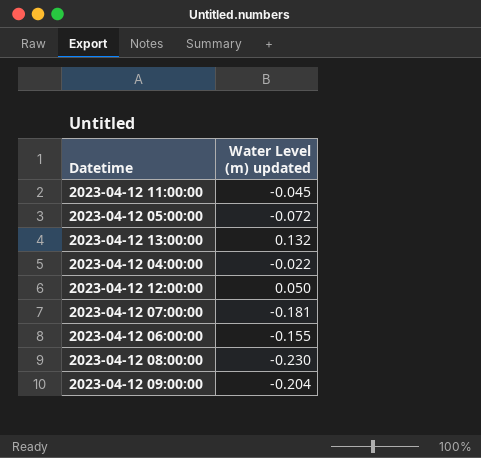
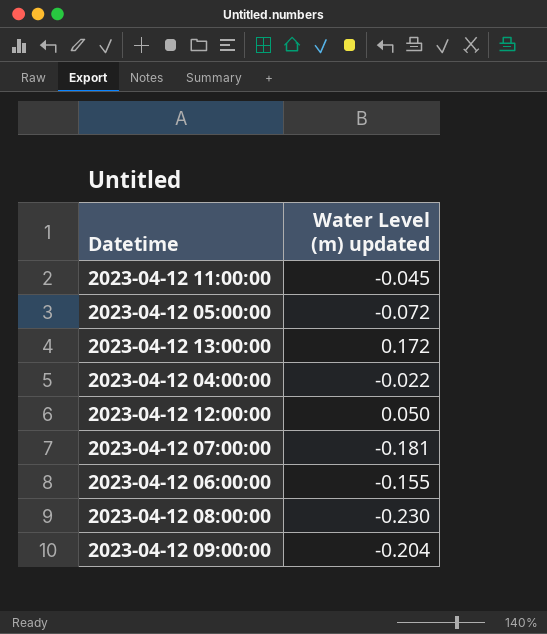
2023-04-12 13:00:00 | Water Level (m) updated: 0.132 -> 0.172

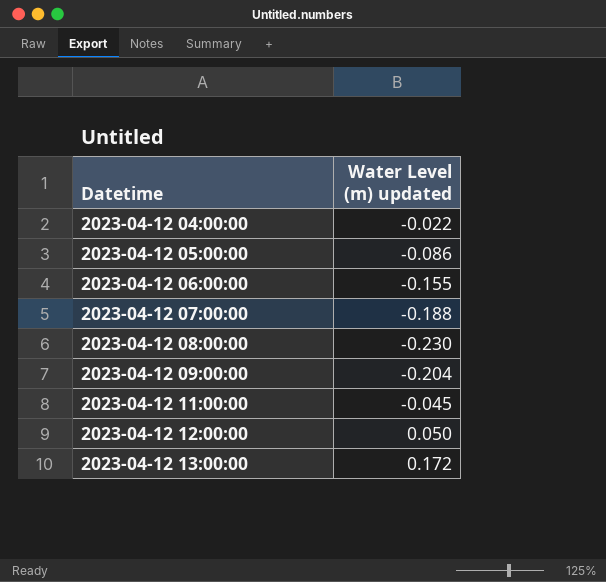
row order: none -> Datetime ascending
2023-04-12 05:00:00 | Water Level (m) updated: -0.072 -> -0.086
2023-04-12 07:00:00 | Water Level (m) updated: -0.181 -> -0.188

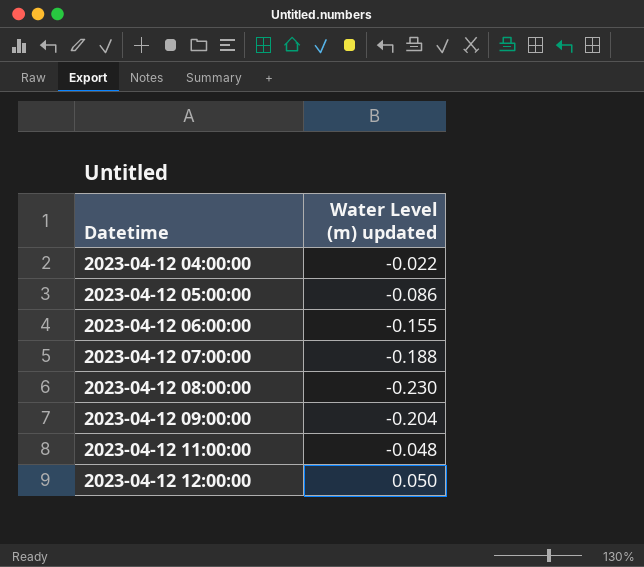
row 2023-04-12 13:00:00: 0.172 -> none
2023-04-12 11:00:00 | Water Level (m) updated: -0.045 -> -0.048

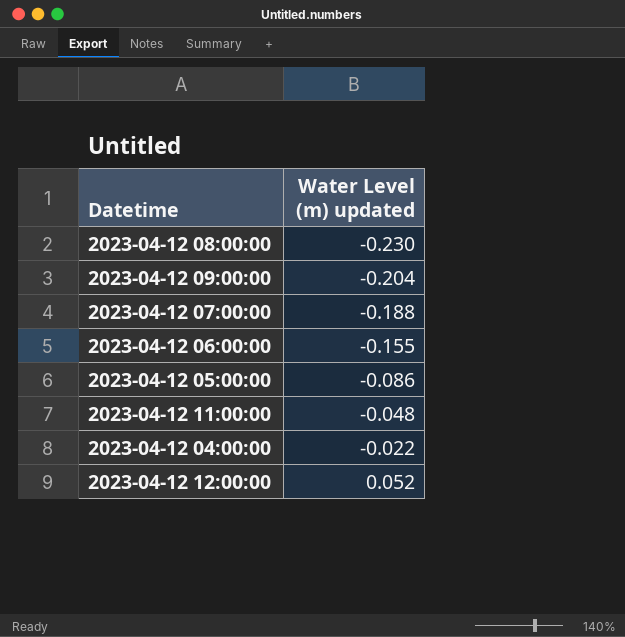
row order: Datetime ascending -> Water Level (m) updated ascending
2023-04-12 12:00:00 | Water Level (m) updated: 0.050 -> 0.052

